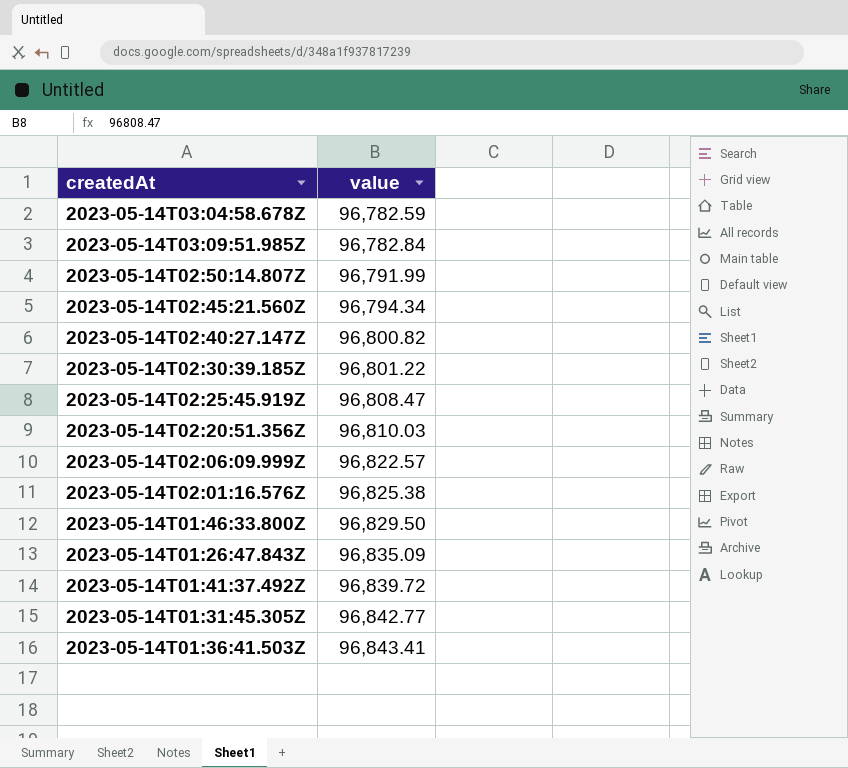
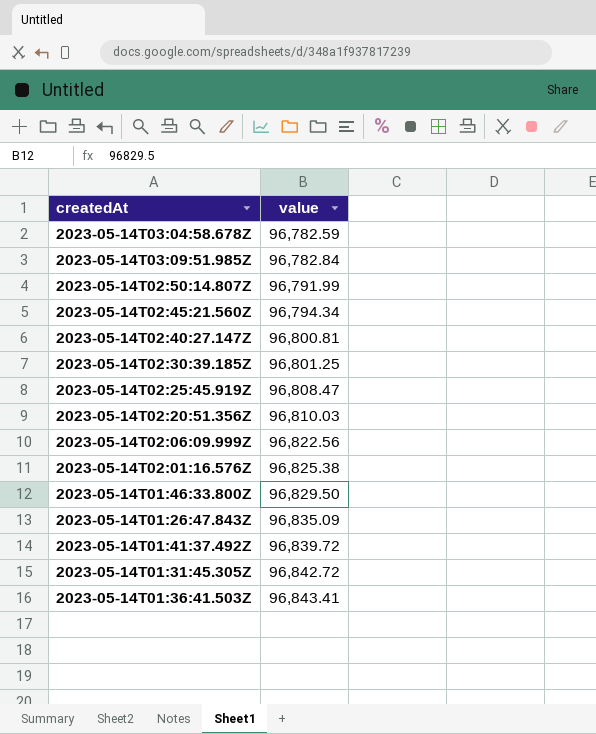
2023-05-14T02:40:27.147Z | value: 96,800.82 -> 96,800.81
2023-05-14T02:30:39.185Z | value: 96,801.22 -> 96,801.25
2023-05-14T02:06:09.999Z | value: 96,822.57 -> 96,822.56
2023-05-14T01:31:45.305Z | value: 96,842.77 -> 96,842.72

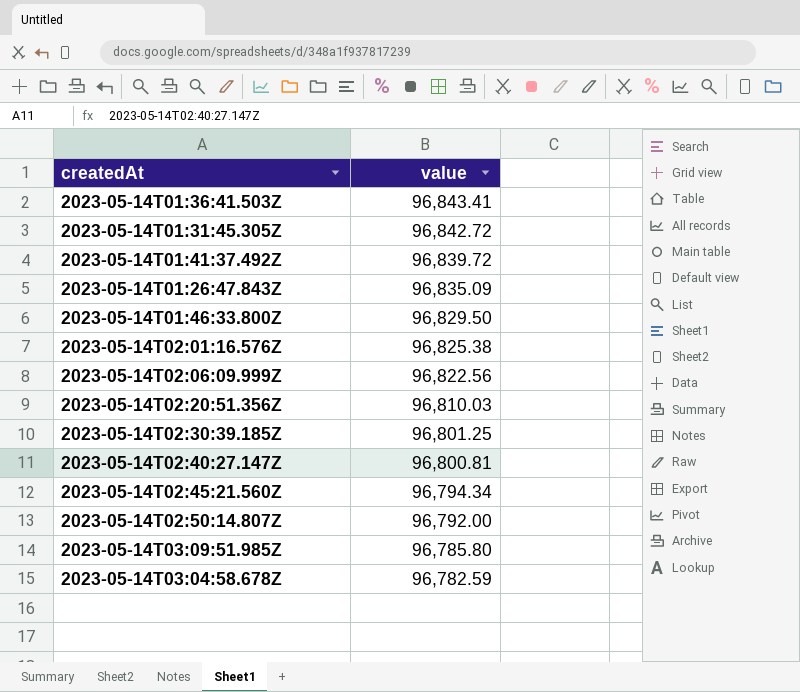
row order: value ascending -> value descending
row 2023-05-14T02:25:45.919Z: 96,808.47 -> none
2023-05-14T02:50:14.807Z | value: 96,791.99 -> 96,792.00
2023-05-14T03:09:51.985Z | value: 96,782.84 -> 96,785.80

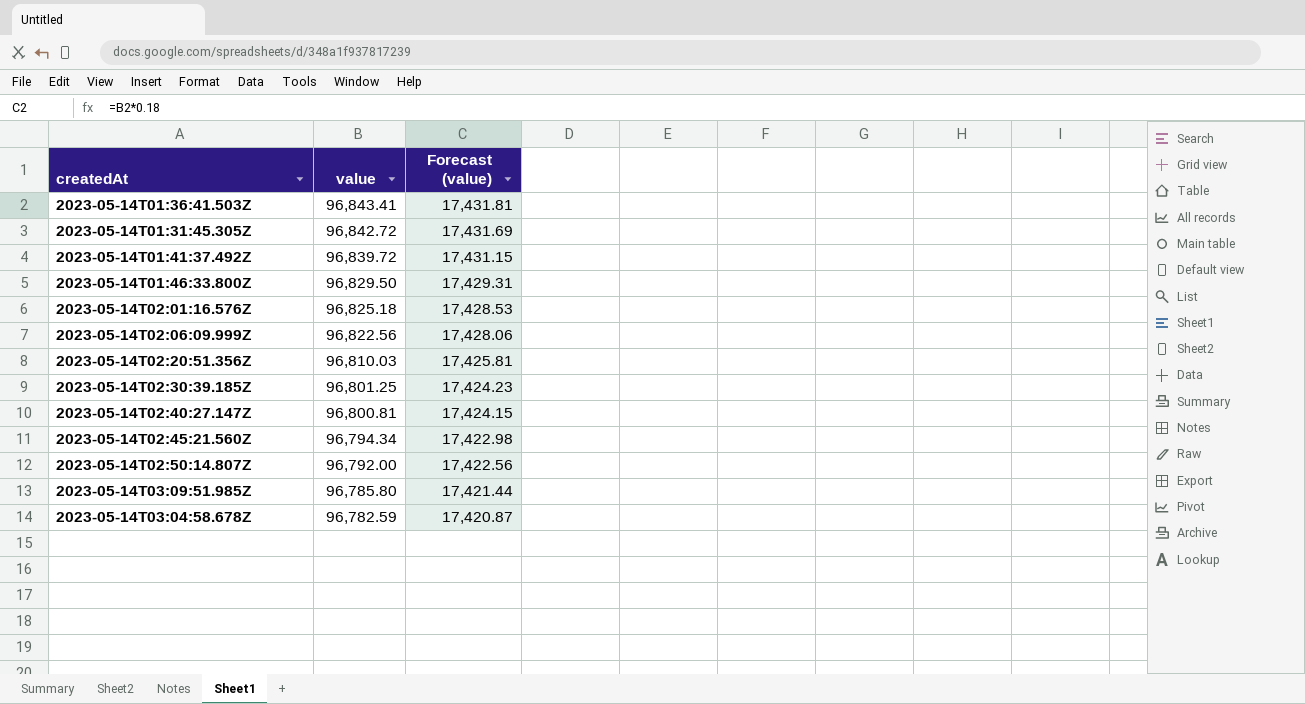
column Forecast (value) | formula: none -> [value] * 0.18
row 2023-05-14T01:26:47.843Z: 96,835.09 -> none
2023-05-14T02:01:16.576Z | value: 96,825.38 -> 96,825.18

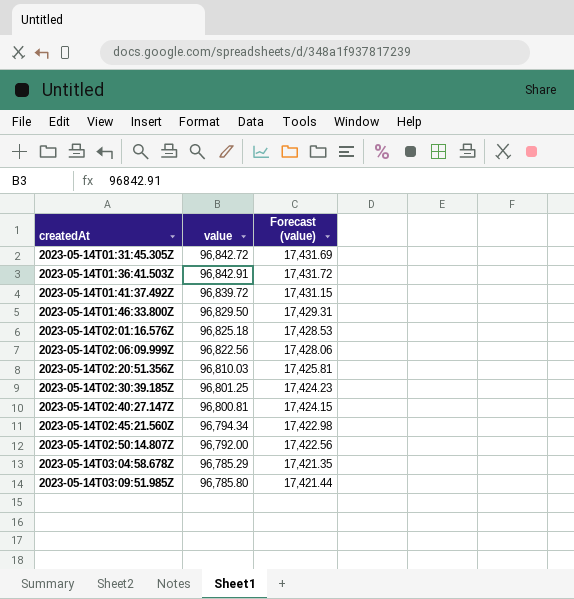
row order: value descending -> createdAt ascending
2023-05-14T01:36:41.503Z | value: 96,843.41 -> 96,842.91
2023-05-14T01:36:41.503Z | Forecast (value): 17,431.81 -> 17,431.72
2023-05-14T03:04:58.678Z | value: 96,782.59 -> 96,785.29
2023-05-14T03:04:58.678Z | Forecast (value): 17,420.87 -> 17,421.35

